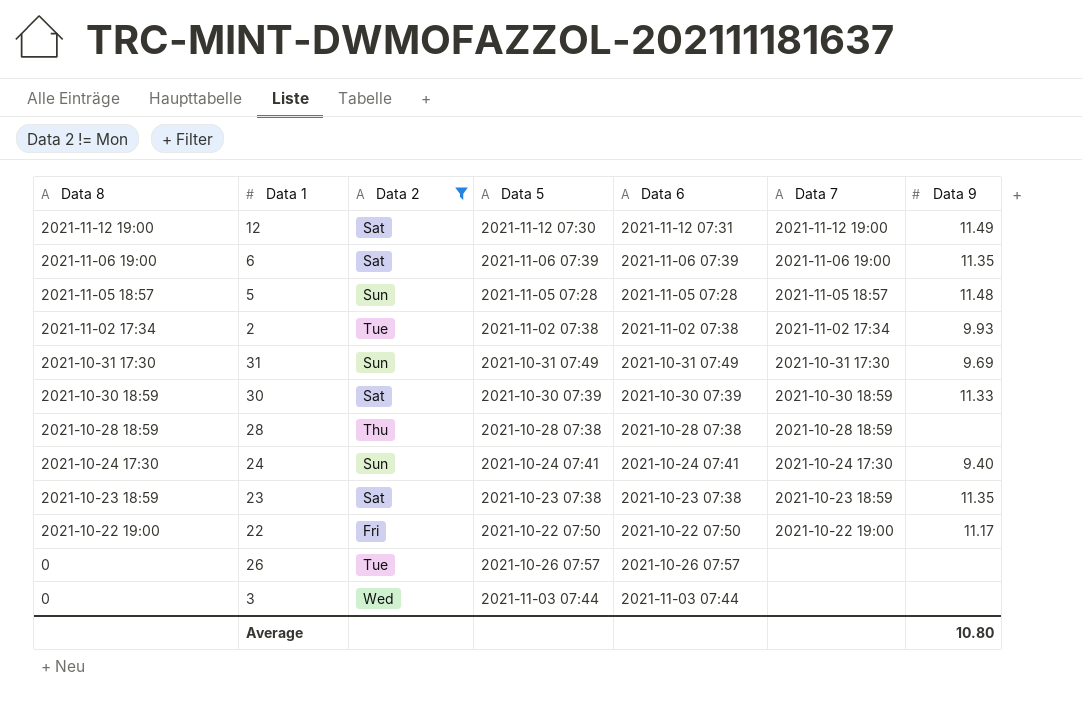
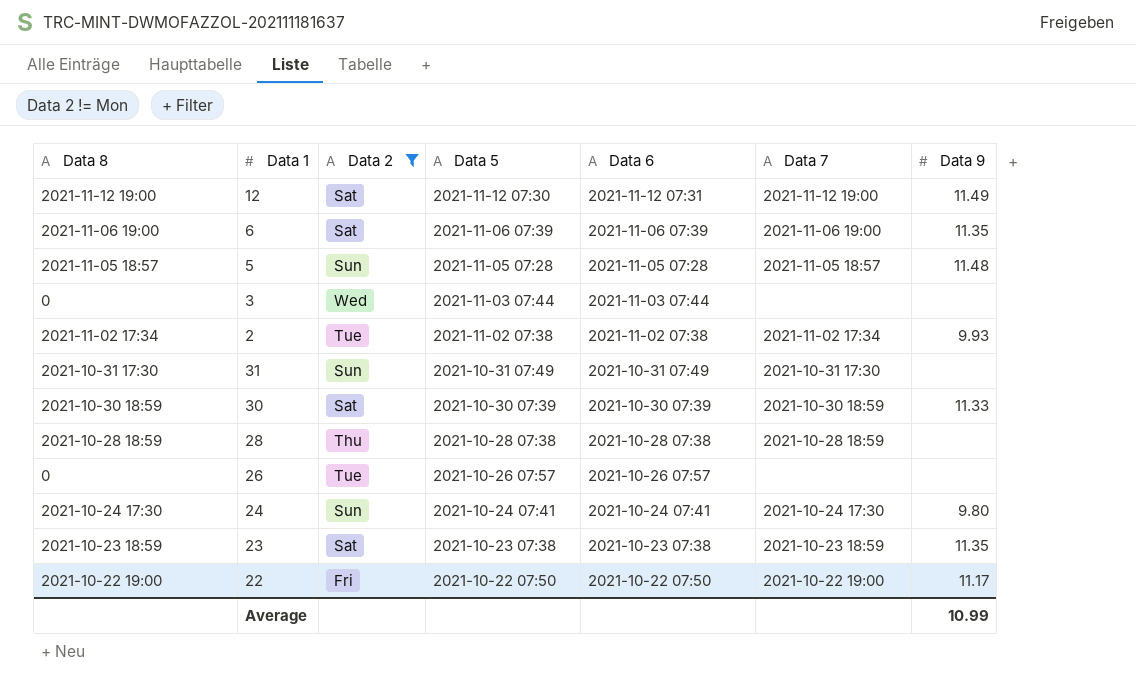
row order: Data 8 descending -> Data 5 descending
31 | Data 9: 9.69 -> none
24 | Data 9: 9.40 -> 9.80
Average | Data 9: 10.80 -> 10.99

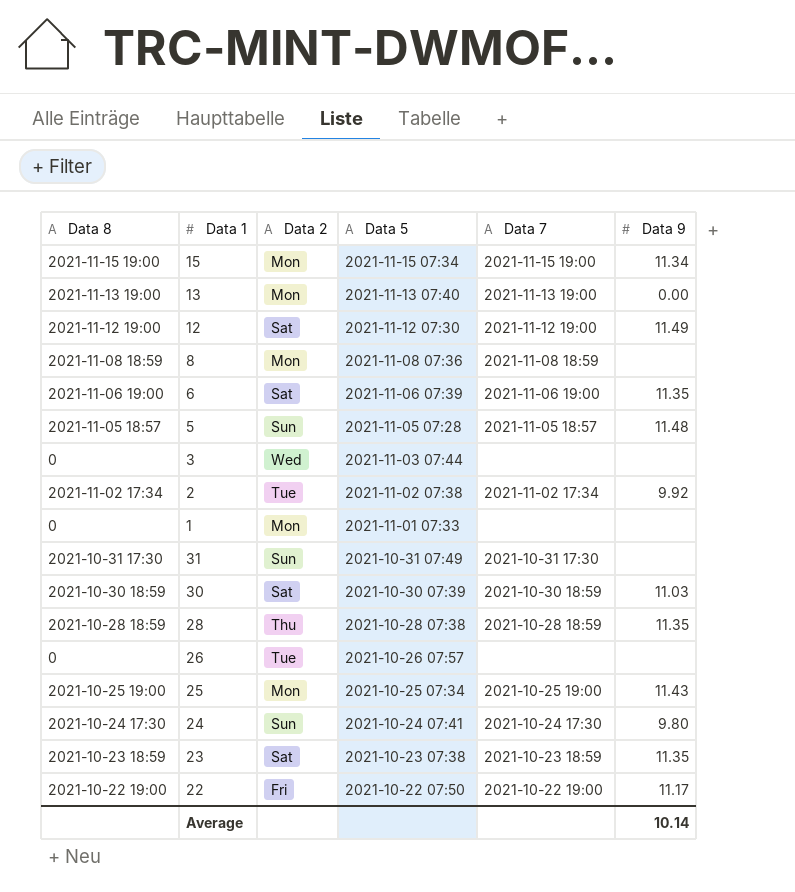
filter: Data 2 != Mon -> none
column Data 6 | position: 5 -> none
2 | Data 9: 9.93 -> 9.92
30 | Data 9: 11.33 -> 11.03
28 | Data 9: none -> 11.35
Average | Data 9: 10.99 -> 10.14

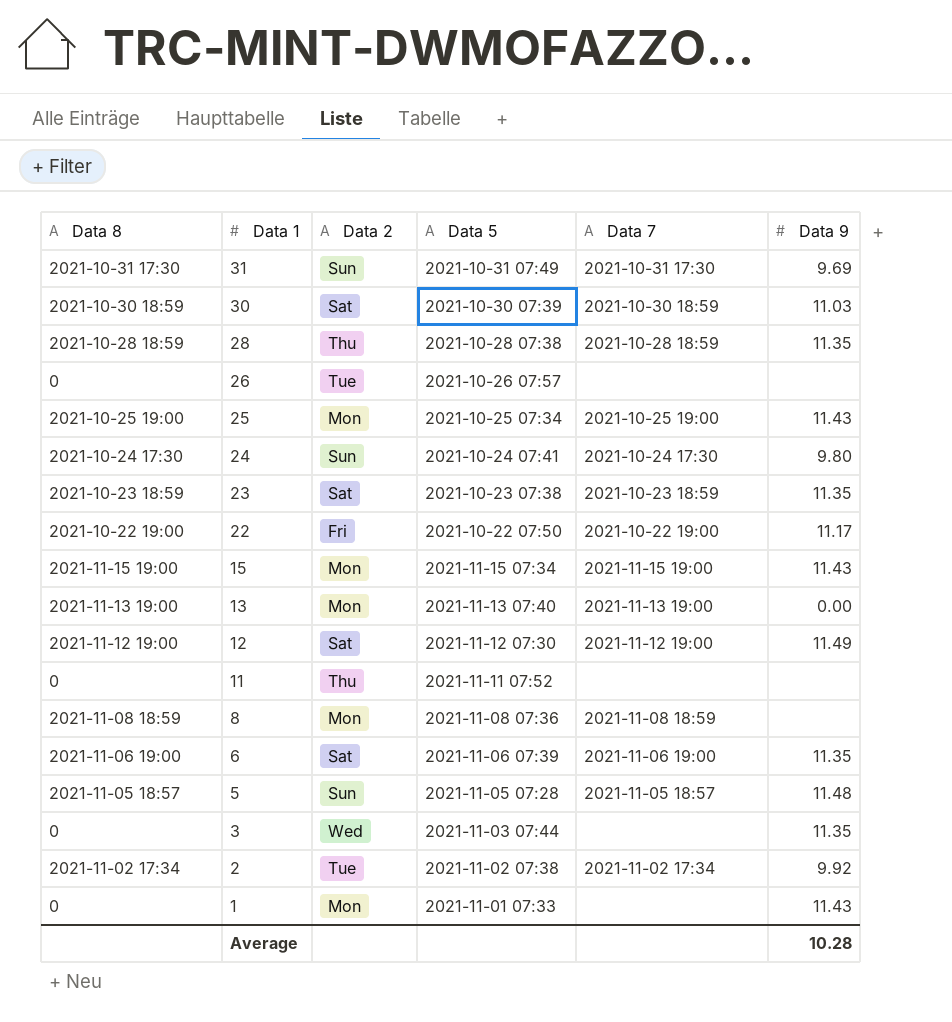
row order: Data 5 descending -> Data 1 descending
31 | Data 9: none -> 9.69
15 | Data 9: 11.34 -> 11.43
row 11: none -> 0 | Thu | 2021-11-11 07:52 | none | none
3 | Data 9: none -> 11.35
1 | Data 9: none -> 11.43
Average | Data 9: 10.14 -> 10.28

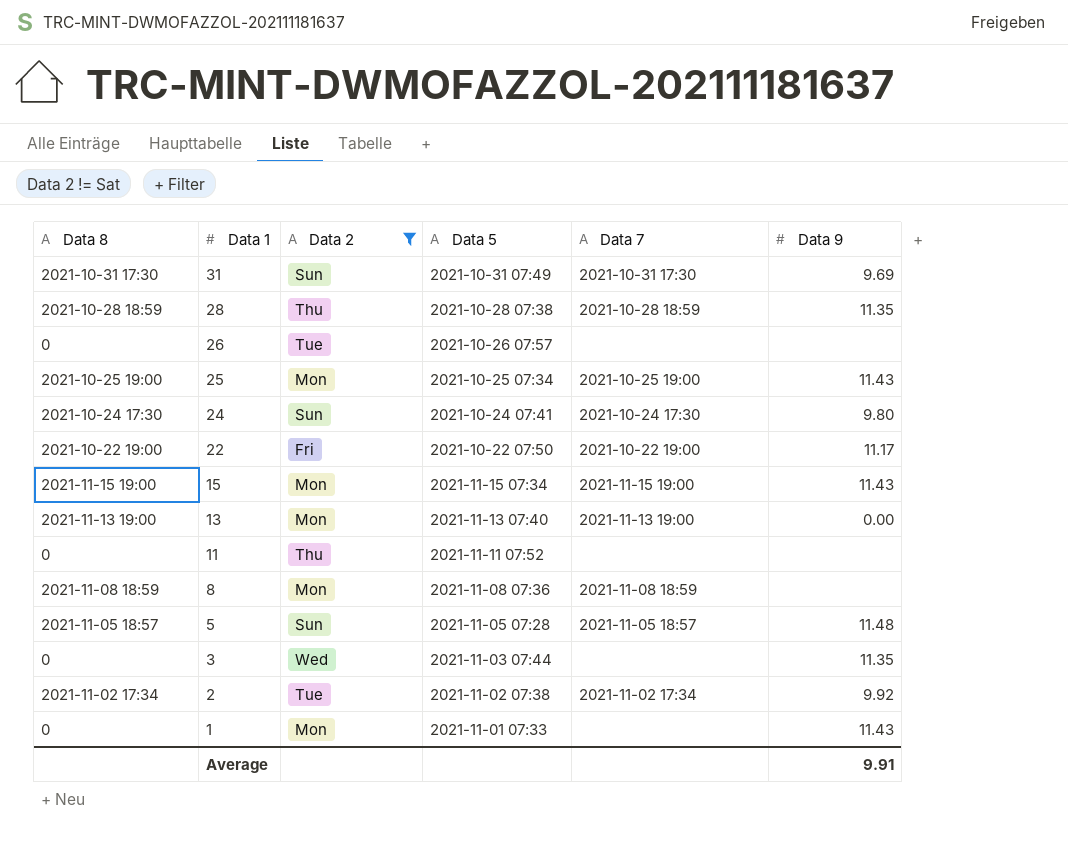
filter: none -> Data 2 != Sat
Average | Data 9: 10.28 -> 9.91

